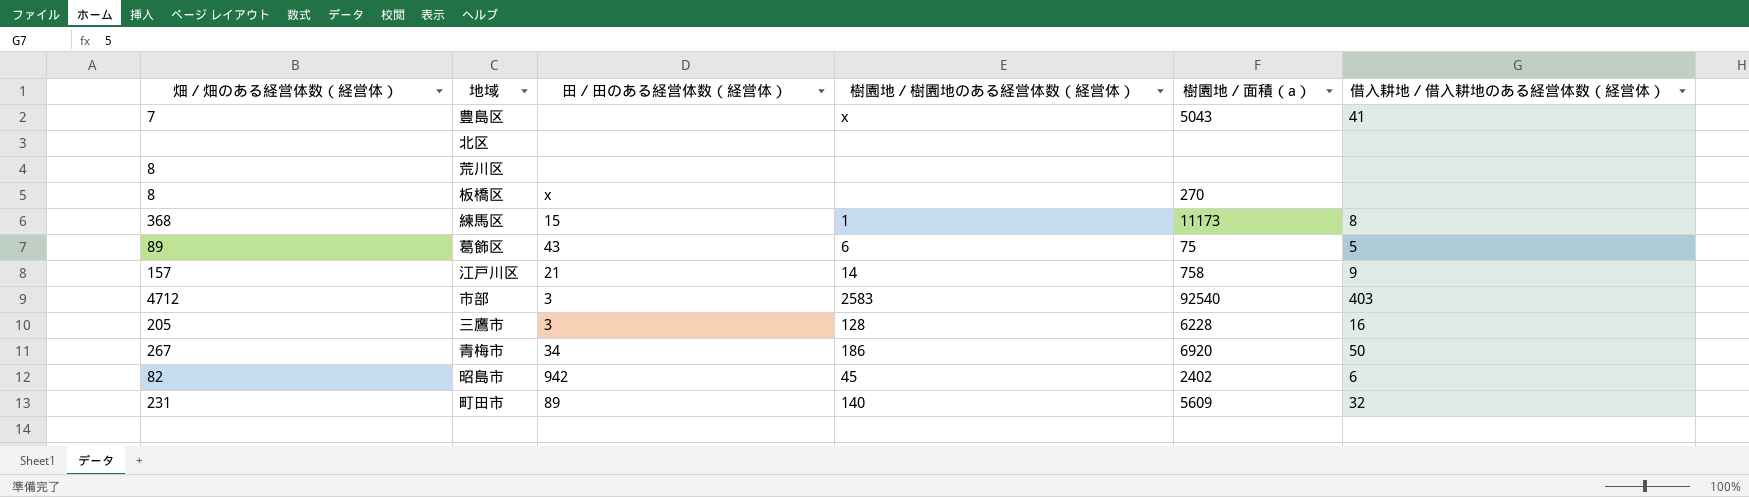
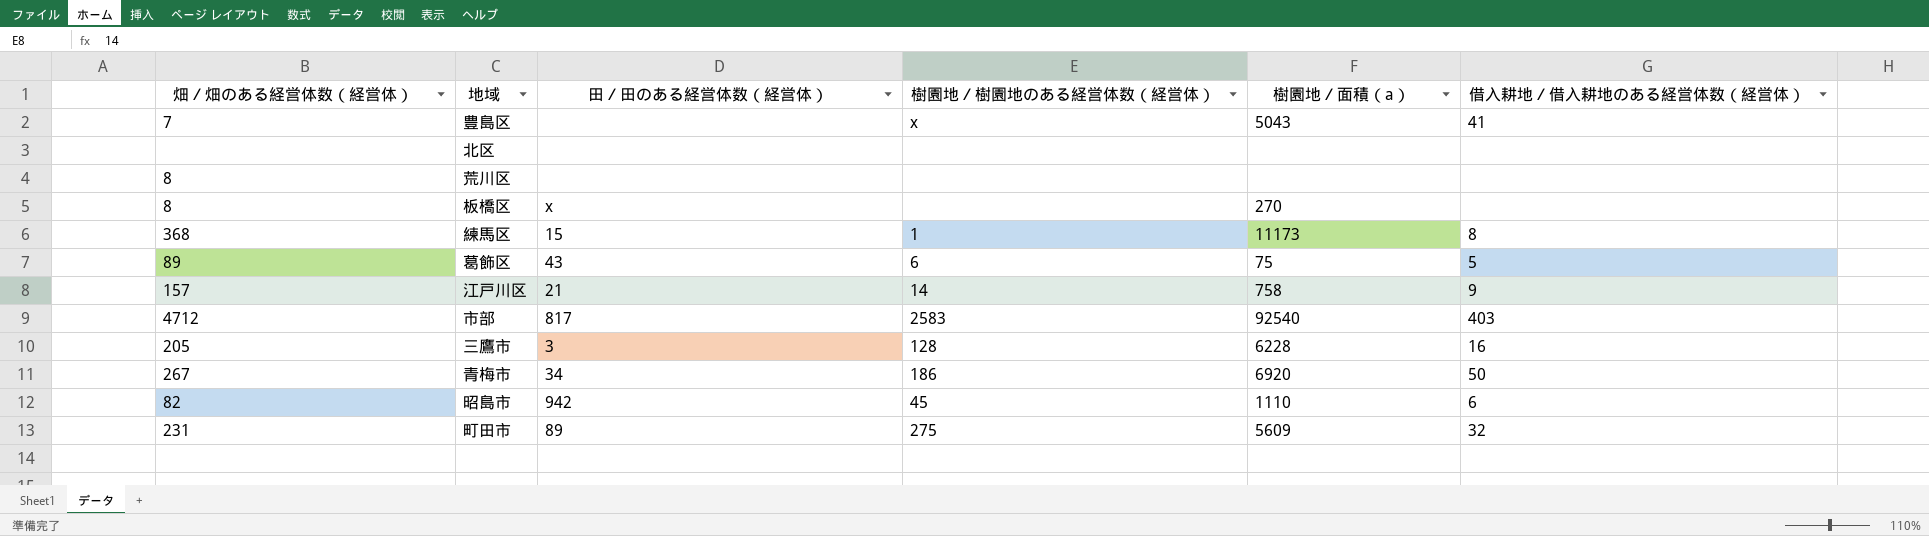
市部 | 田／田のある経営体数（経営体）: 3 -> 817
昭島市 | 樹園地／面積（a）: 2402 -> 1110
町田市 | 樹園地／樹園地のある経営体数（経営体）: 140 -> 275

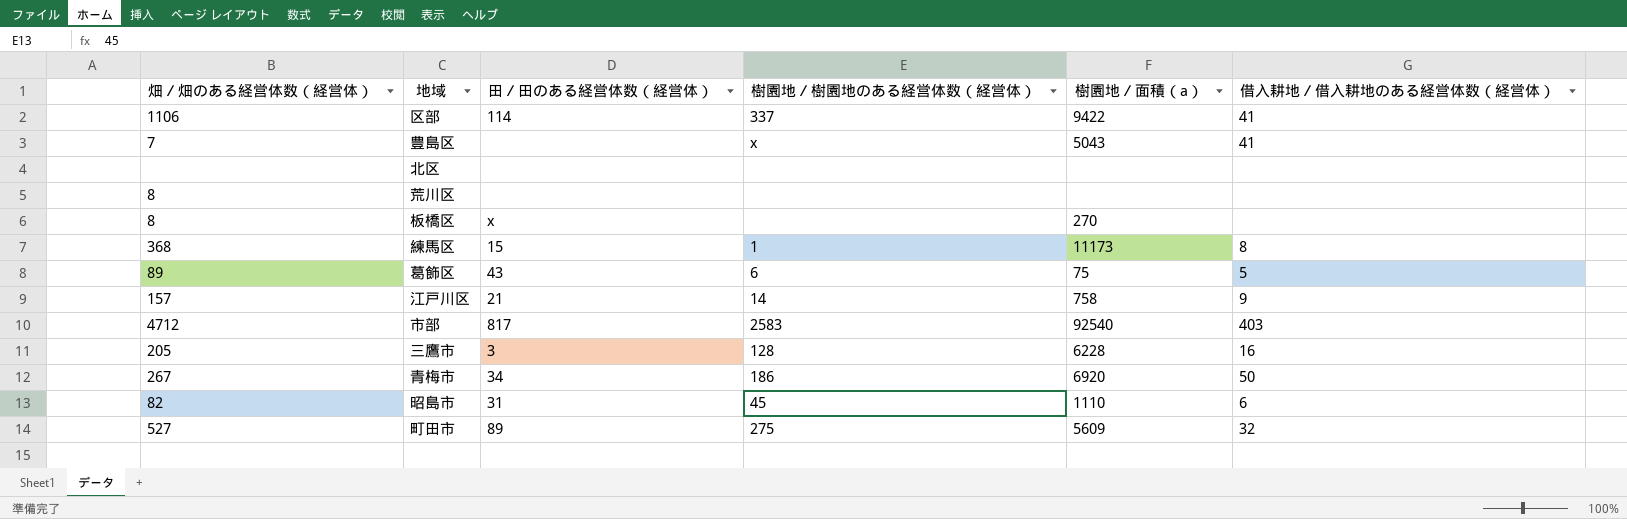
row 区部: none -> 1106 | 114 | 337 | 9422 | 41
昭島市 | 田／田のある経営体数（経営体）: 942 -> 31
町田市 | 畑／畑のある経営体数（経営体）: 231 -> 527

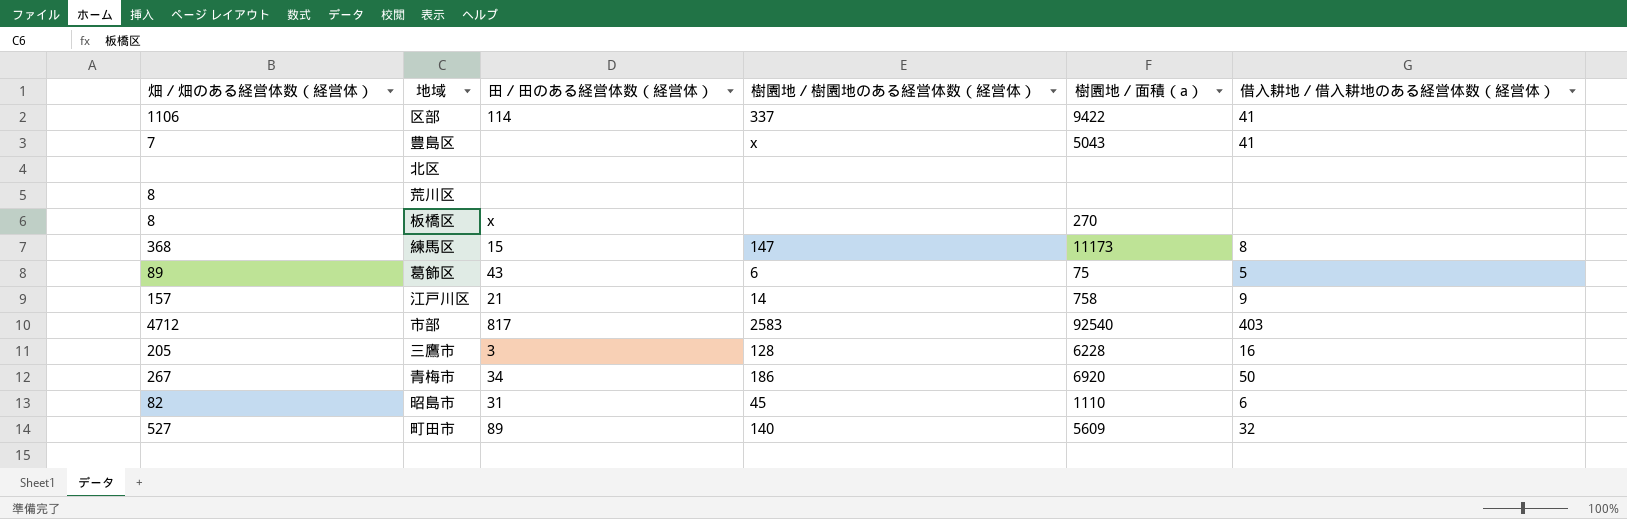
練馬区 | 樹園地／樹園地のある経営体数（経営体）: 1 -> 147
町田市 | 樹園地／樹園地のある経営体数（経営体）: 275 -> 140

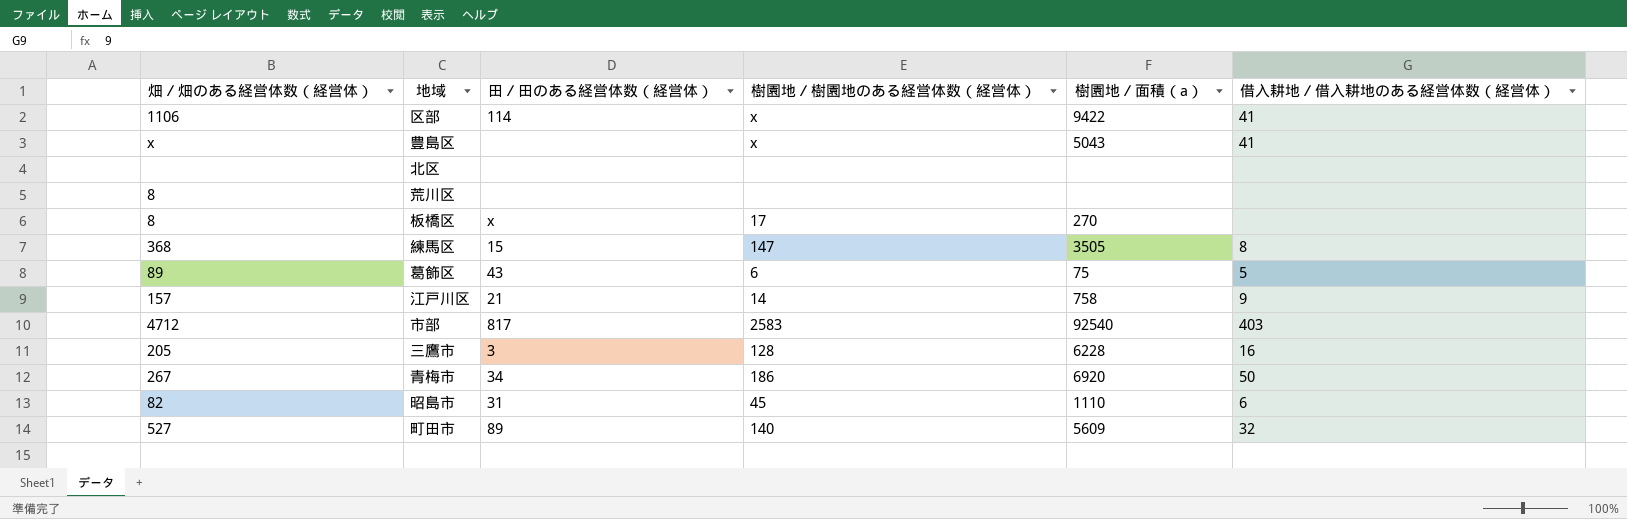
区部 | 樹園地／樹園地のある経営体数（経営体）: 337 -> x
豊島区 | 畑／畑のある経営体数（経営体）: 7 -> x
板橋区 | 樹園地／樹園地のある経営体数（経営体）: none -> 17
練馬区 | 樹園地／面積（a）: 11173 -> 3505

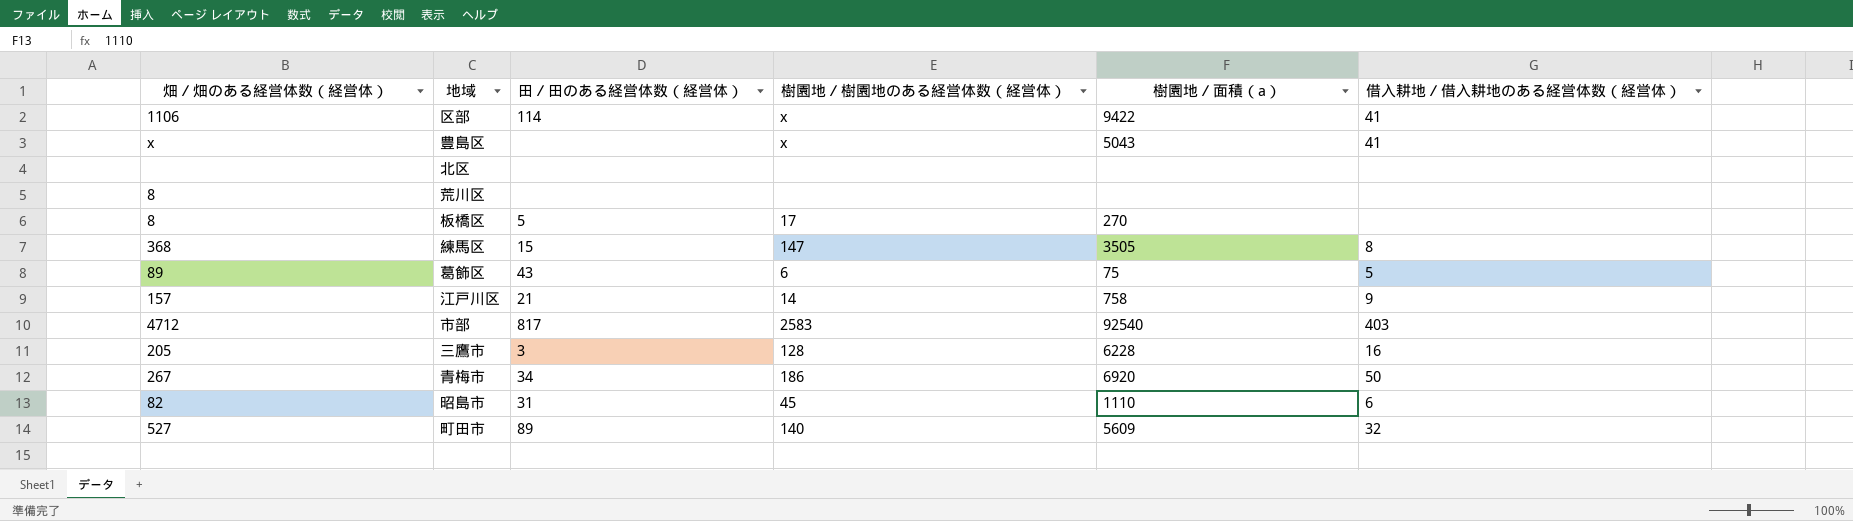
板橋区 | 田／田のある経営体数（経営体）: x -> 5

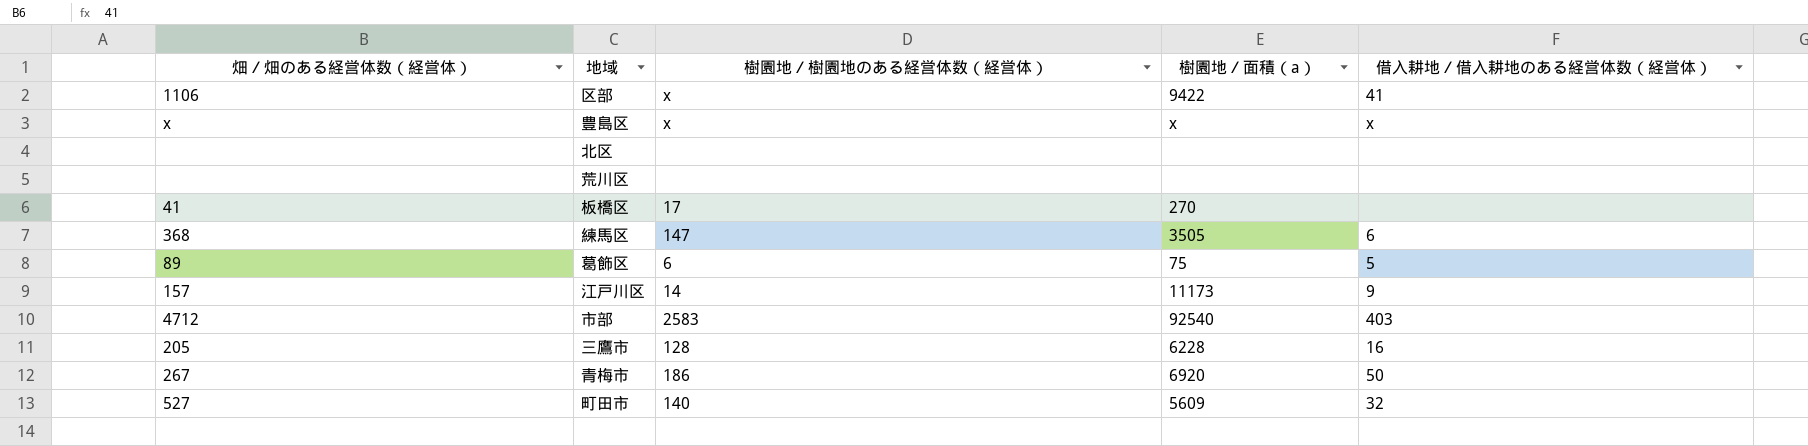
column 田／田のある経営体数（経営体） | position: 3 -> none
row 昭島市: 82 | 31 | 45 | 1110 | 6 -> none
豊島区 | 樹園地／面積（a）: 5043 -> x
豊島区 | 借入耕地／借入耕地のある経営体数（経営体）: 41 -> x
荒川区 | 畑／畑のある経営体数（経営体）: 8 -> none
板橋区 | 畑／畑のある経営体数（経営体）: 8 -> 41
練馬区 | 借入耕地／借入耕地のある経営体数（経営体）: 8 -> 6
江戸川区 | 樹園地／面積（a）: 758 -> 11173

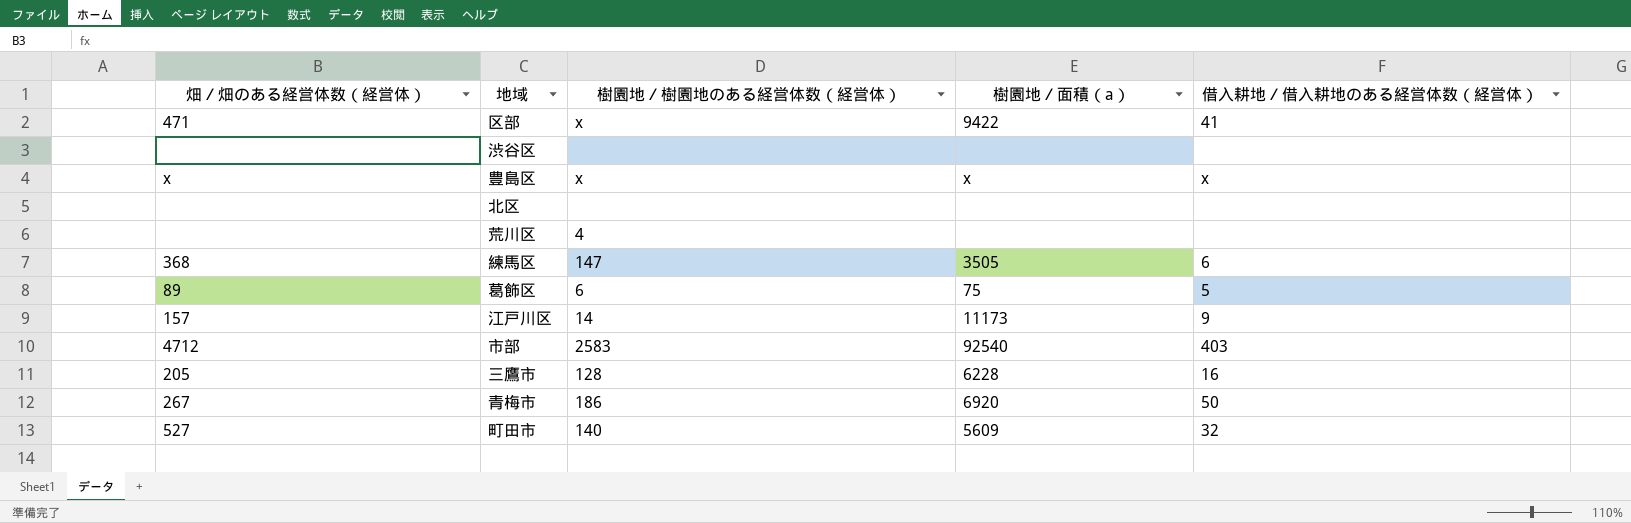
row 板橋区: 41 | 17 | 270 | none -> none
区部 | 畑／畑のある経営体数（経営体）: 1106 -> 471
row 渋谷区: none -> none | none | none | none
荒川区 | 樹園地／樹園地のある経営体数（経営体）: none -> 4

